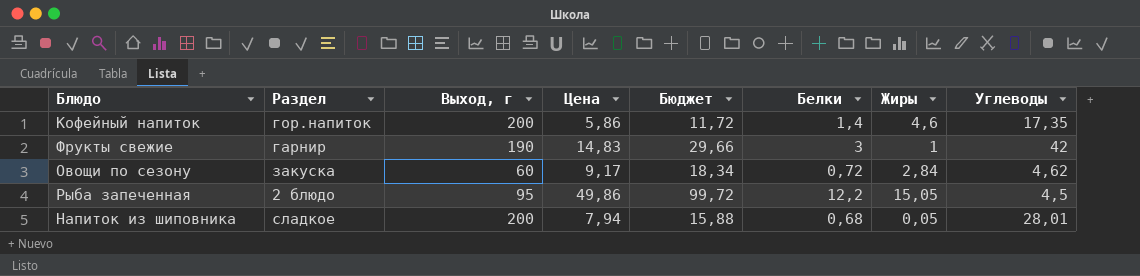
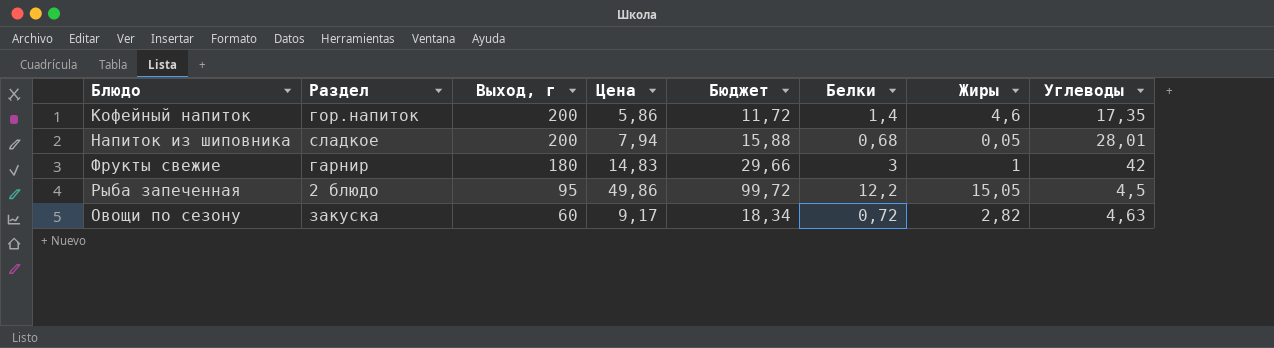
row order: none -> Выход, г descending
Фрукты свежие | Выход, г: 190 -> 180
Овощи по сезону | Жиры: 2,84 -> 2,82
Овощи по сезону | Углеводы: 4,62 -> 4,63

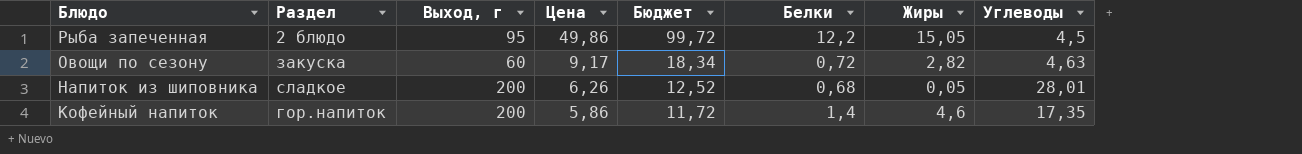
row order: Выход, г descending -> Блюдо descending
row Фрукты свежие: гарнир | 180 | 14,83 | 29,66 | 3 | 1 | 42 -> none
Напиток из шиповника | Цена: 7,94 -> 6,26
Напиток из шиповника | Бюджет: 15,88 -> 12,52

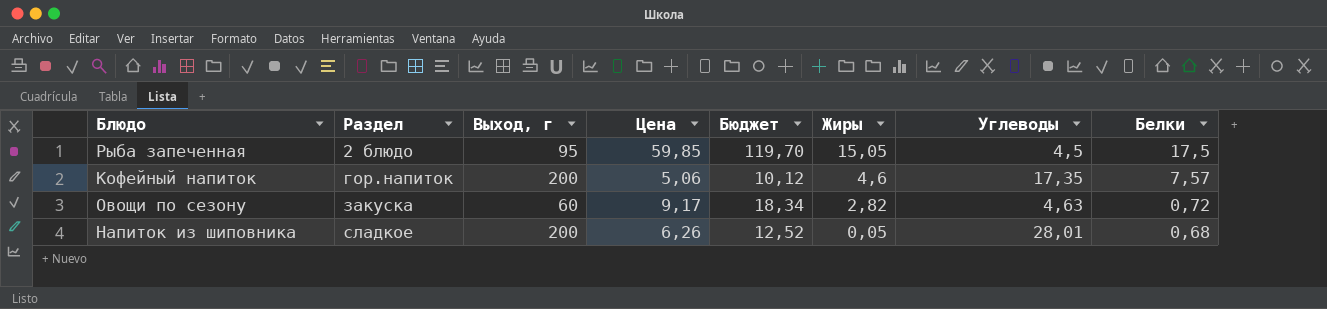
row order: Блюдо descending -> Раздел ascending
column Белки | position: 6 -> 8
Рыба запеченная | Цена: 49,86 -> 59,85
Рыба запеченная | Бюджет: 99,72 -> 119,70
Рыба запеченная | Белки: 12,2 -> 17,5
Кофейный напиток | Цена: 5,86 -> 5,06
Кофейный напиток | Бюджет: 11,72 -> 10,12
Кофейный напиток | Белки: 1,4 -> 7,57

